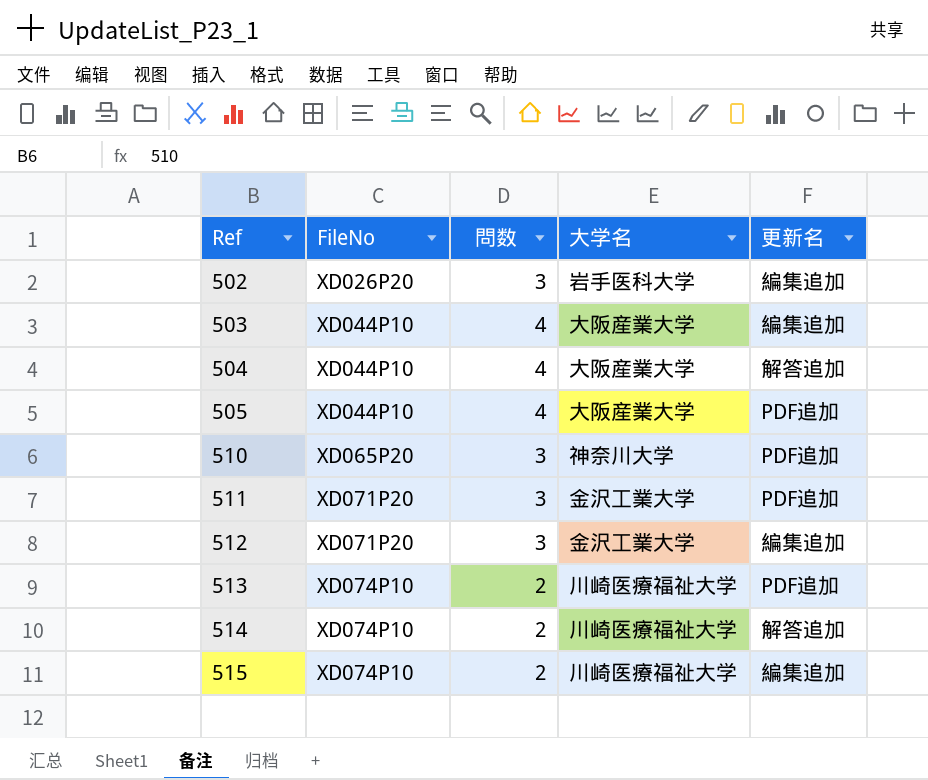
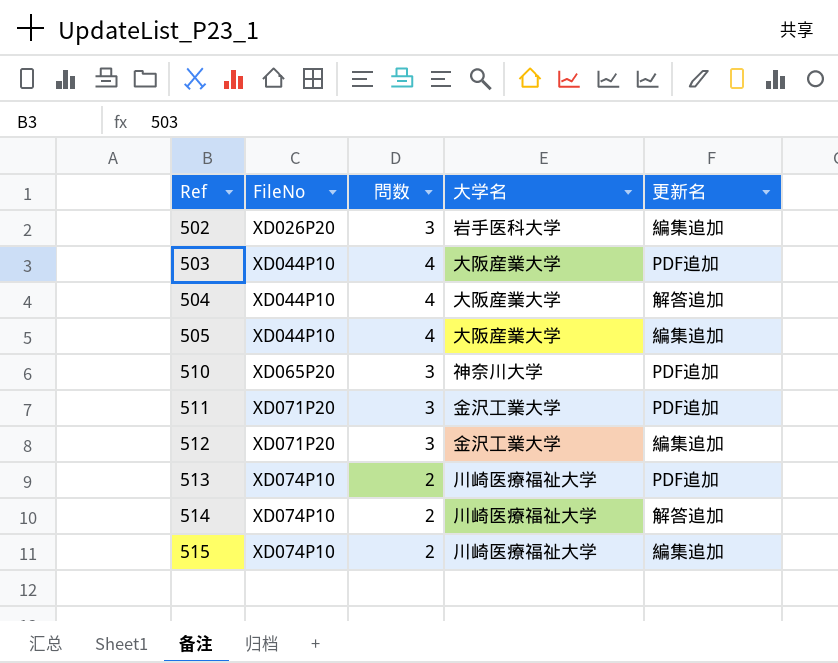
503 | 更新名: 編集追加 -> PDF追加
505 | 更新名: PDF追加 -> 編集追加

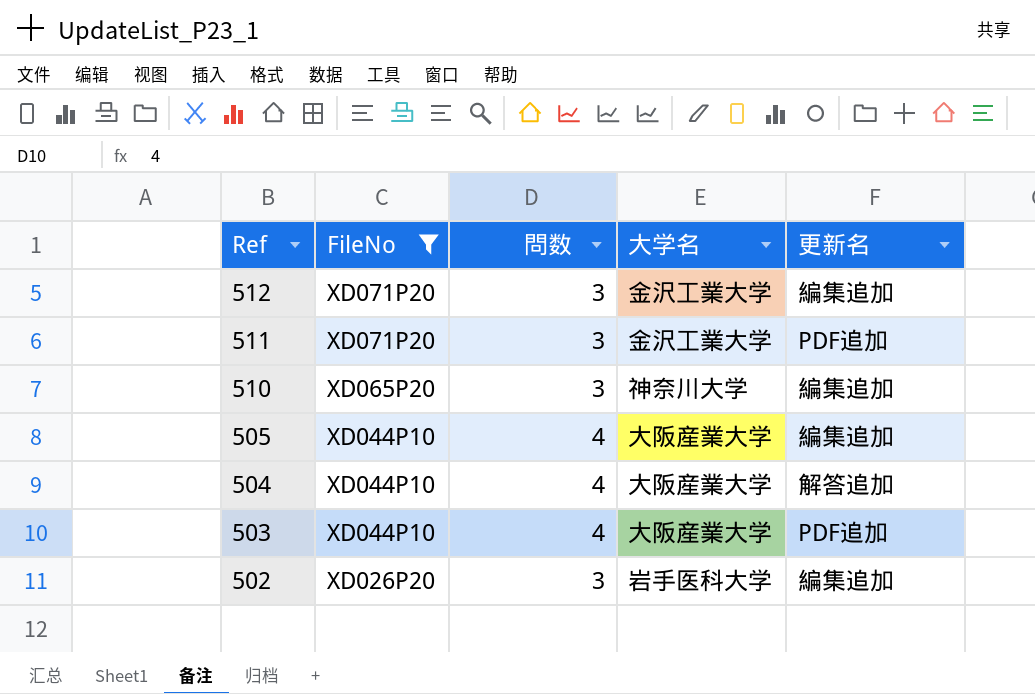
filter: none -> FileNo != XD074P10
row order: Ref ascending -> Ref descending
510 | 更新名: PDF追加 -> 編集追加

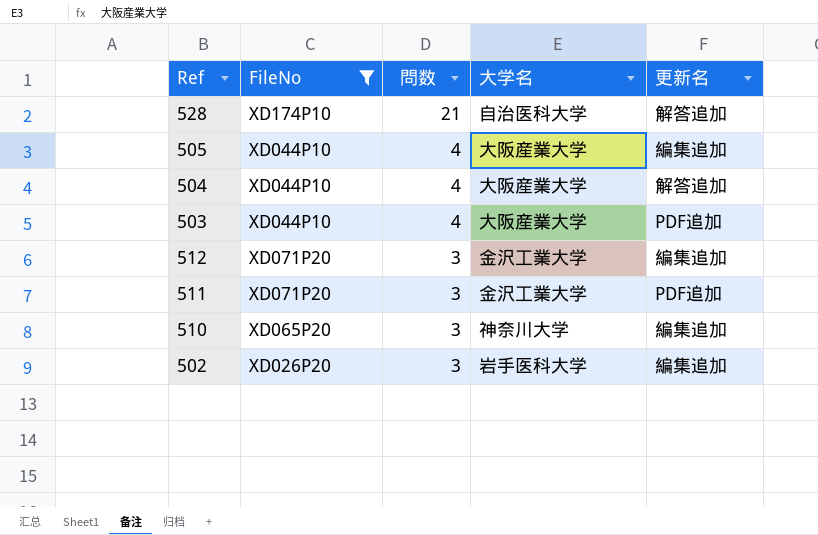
row order: Ref descending -> 問数 descending
row 528: none -> XD174P10 | 21 | 自治医科大学 | 解答追加

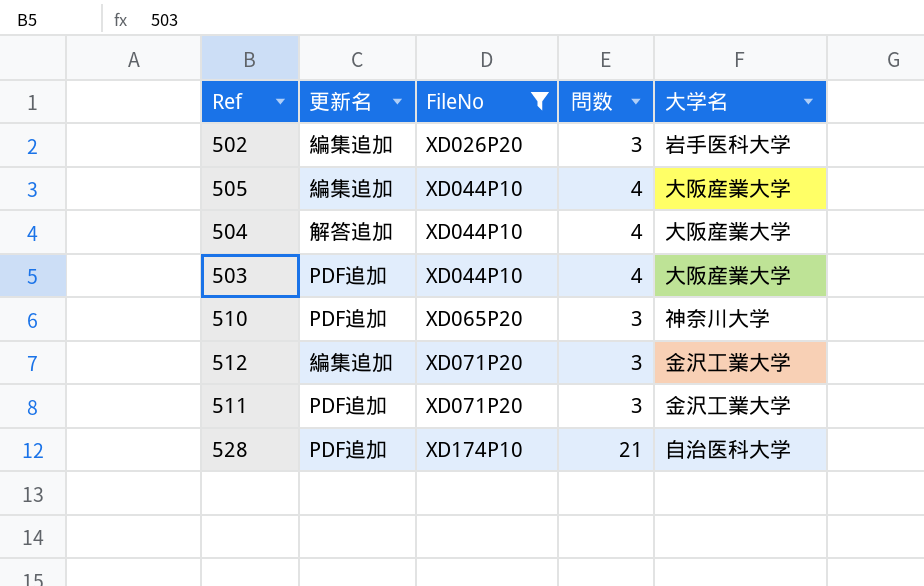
row order: 問数 descending -> FileNo ascending
column 更新名 | position: 5 -> 2
510 | 更新名: 編集追加 -> PDF追加
528 | 更新名: 解答追加 -> PDF追加

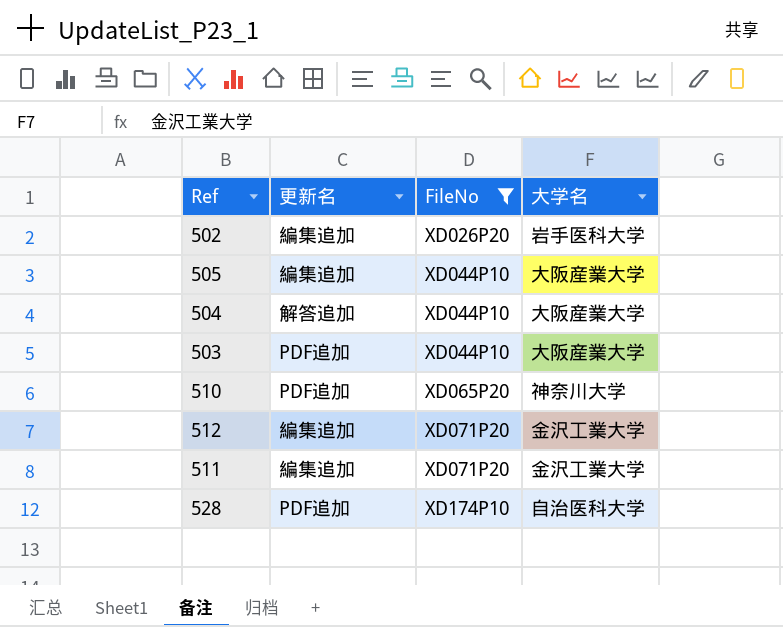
column 問数 | position: 4 -> none
511 | 更新名: PDF追加 -> 編集追加

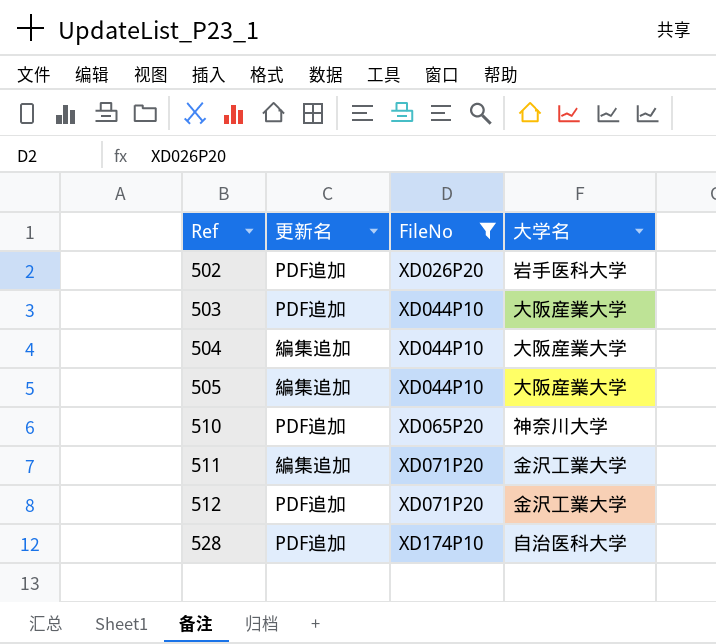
row order: FileNo ascending -> Ref ascending
502 | 更新名: 編集追加 -> PDF追加
504 | 更新名: 解答追加 -> 編集追加
512 | 更新名: 編集追加 -> PDF追加

